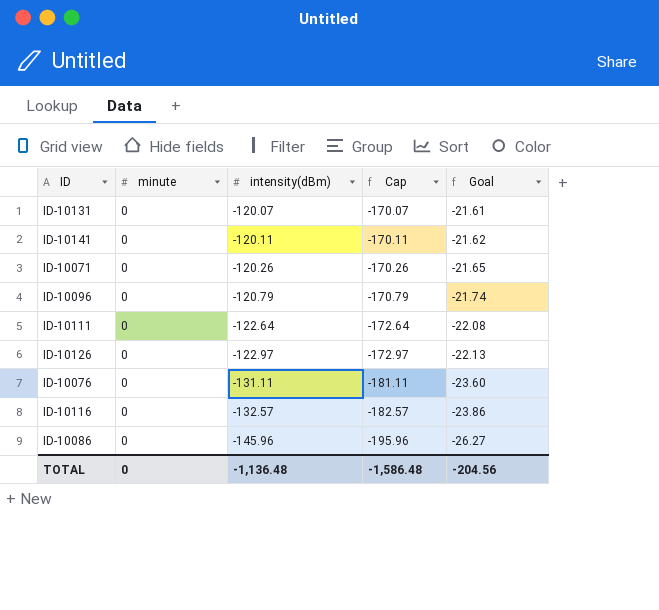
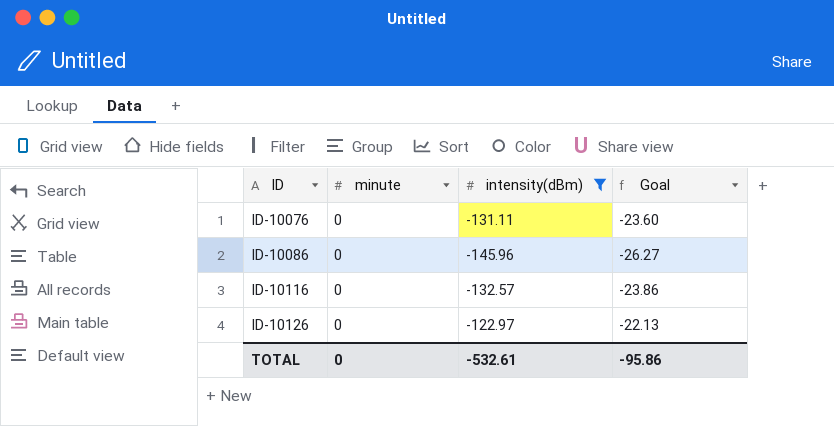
filter: none -> intensity(dBm) <= -122.97
row order: intensity(dBm) descending -> ID ascending
column Cap | formula: [intensity(dBm)] - 50 -> none
TOTAL | intensity(dBm): -1,136.48 -> -532.61
TOTAL | Goal: -204.56 -> -95.86

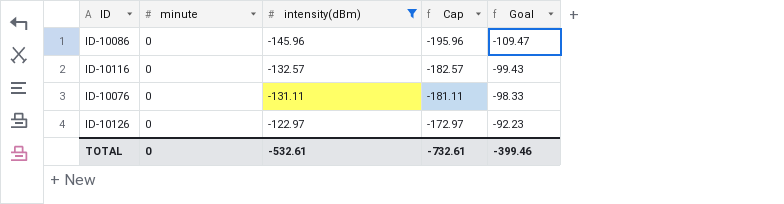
row order: ID ascending -> intensity(dBm) ascending
column Cap | formula: none -> [intensity(dBm)] - 50
column Goal | formula: [intensity(dBm)] * 0.18 -> [intensity(dBm)] * 0.75
TOTAL | Goal: -95.86 -> -399.46

